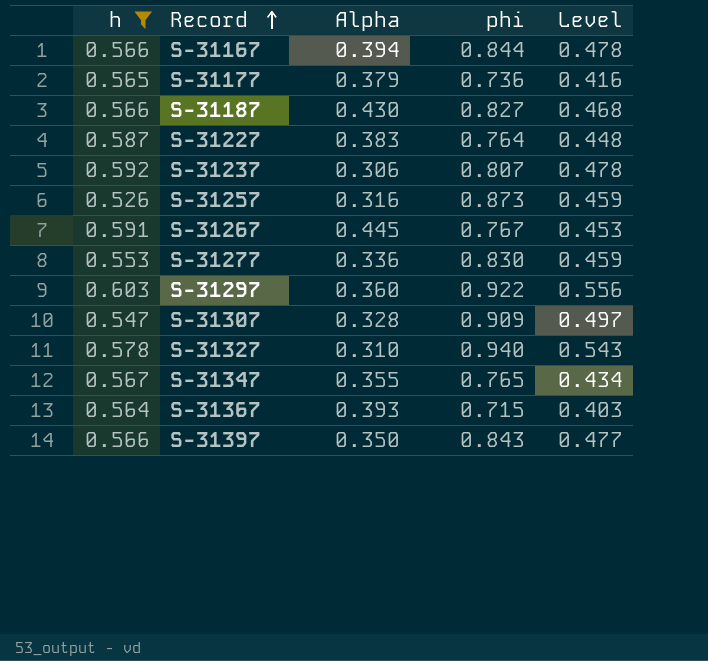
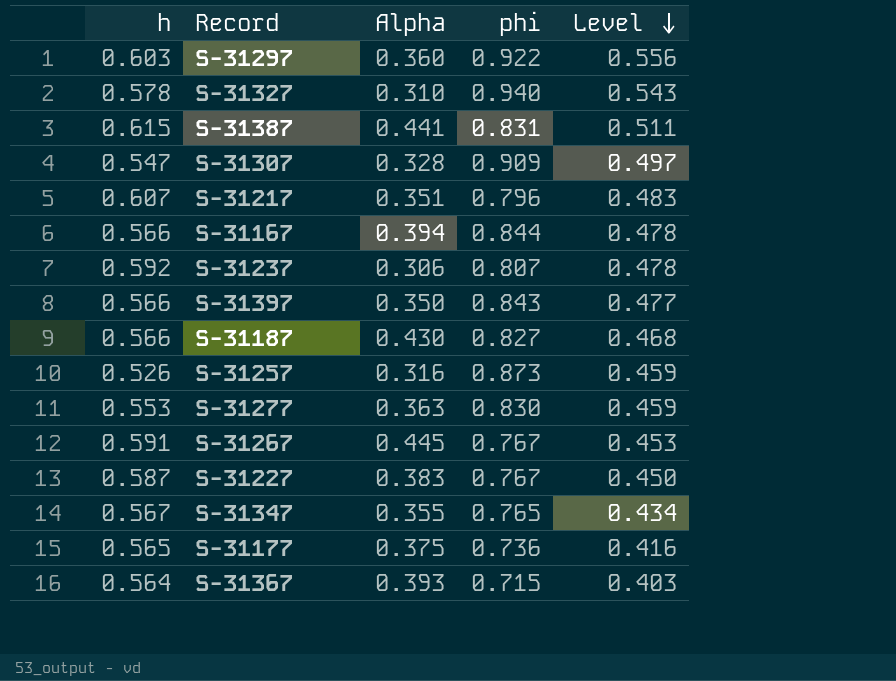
filter: h <= 0.603 -> none
row order: Record ascending -> Level descending
S-31277 | Alpha: 0.336 -> 0.363
S-31227 | phi: 0.764 -> 0.767
S-31227 | Level: 0.448 -> 0.450
S-31177 | Alpha: 0.379 -> 0.375

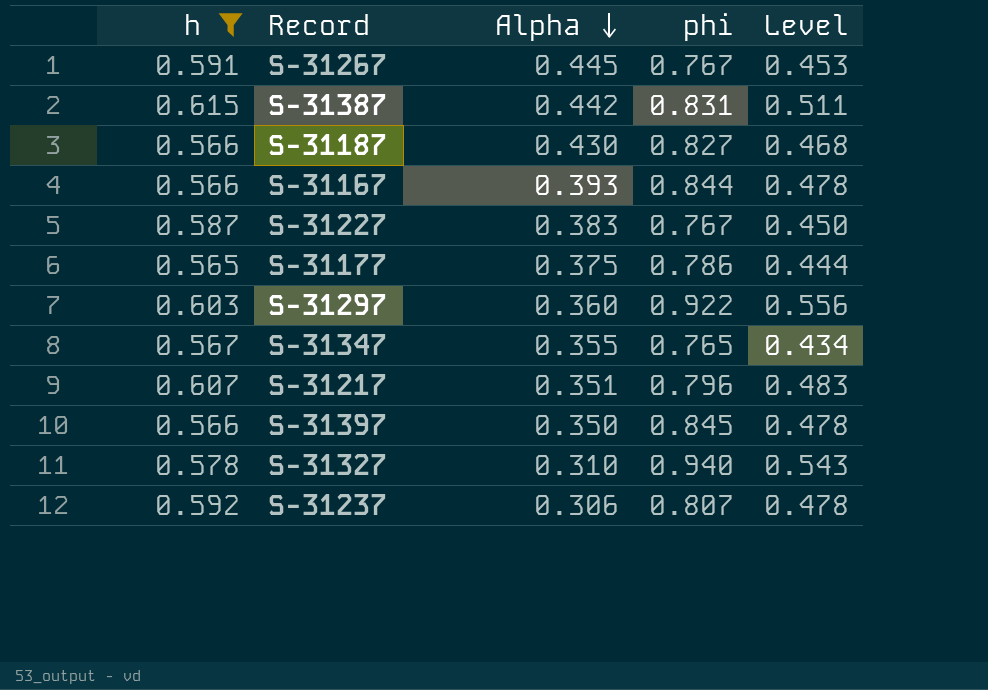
filter: none -> h >= 0.565
row order: Level descending -> Alpha descending
S-31387 | Alpha: 0.441 -> 0.442
S-31167 | Alpha: 0.394 -> 0.393
S-31177 | phi: 0.736 -> 0.786
S-31177 | Level: 0.416 -> 0.444
S-31397 | phi: 0.843 -> 0.845
S-31397 | Level: 0.477 -> 0.478

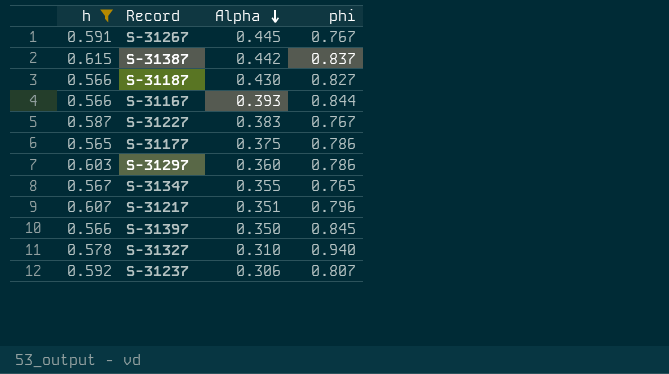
column Level | formula: [h] * [phi] -> none
S-31387 | phi: 0.831 -> 0.837
S-31297 | phi: 0.922 -> 0.786

